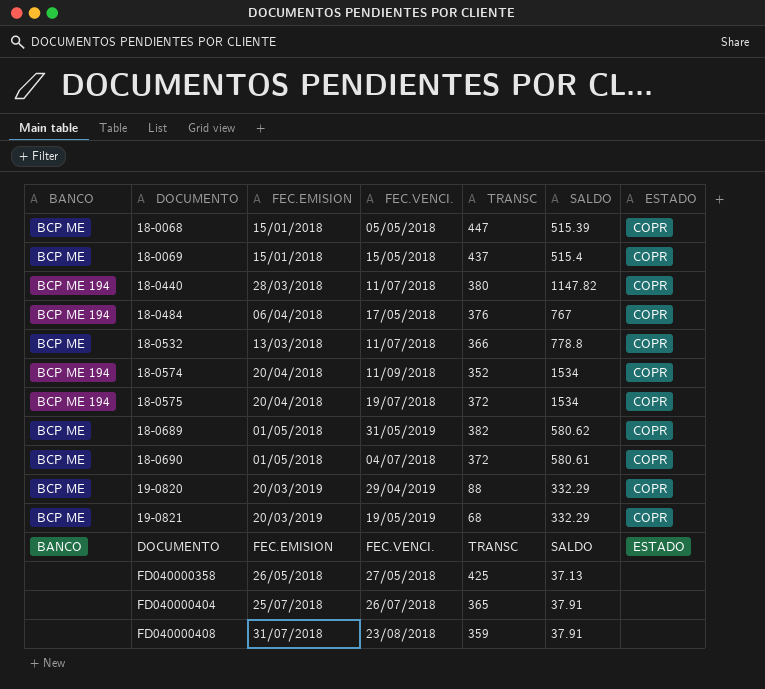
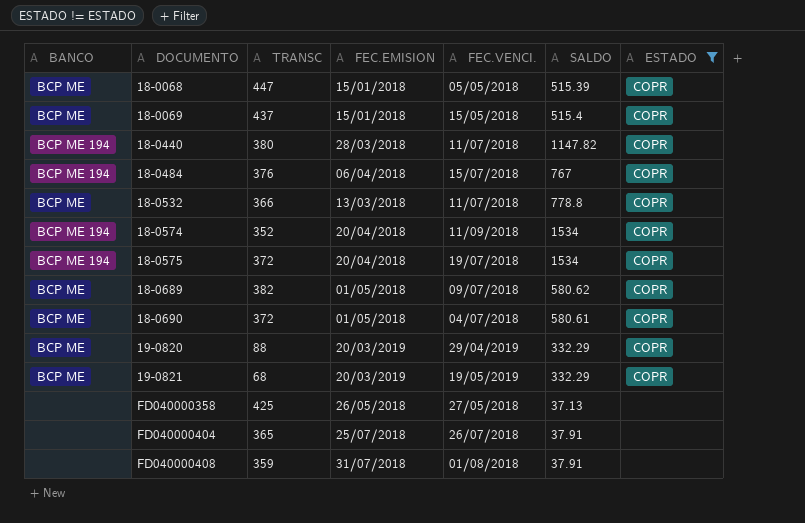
filter: none -> ESTADO != ESTADO
column TRANSC | position: 5 -> 3
18-0484 | FEC.VENCI.: 17/05/2018 -> 15/07/2018
18-0689 | FEC.VENCI.: 31/05/2019 -> 09/07/2018
FD040000408 | FEC.VENCI.: 23/08/2018 -> 01/08/2018

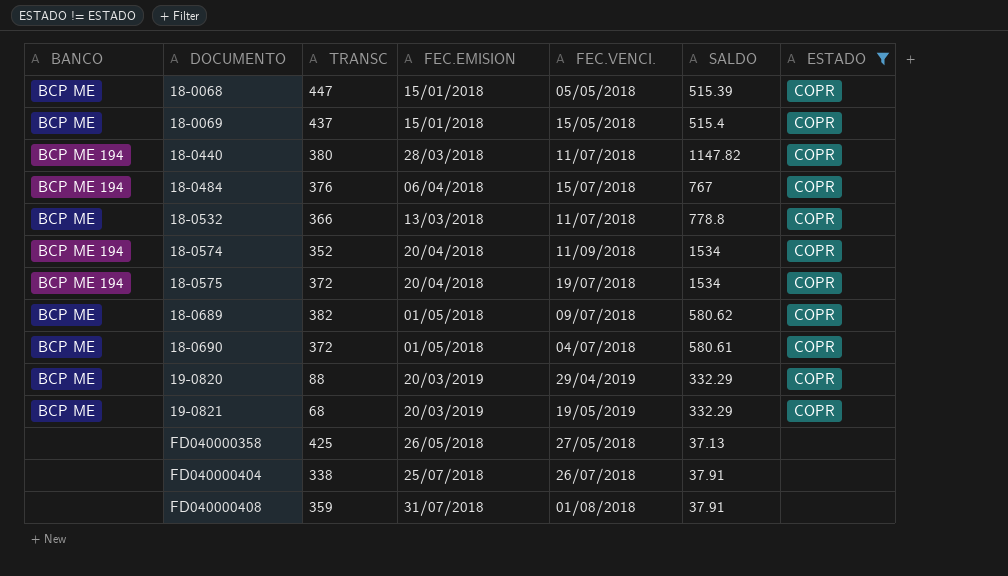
FD040000404 | TRANSC: 365 -> 338

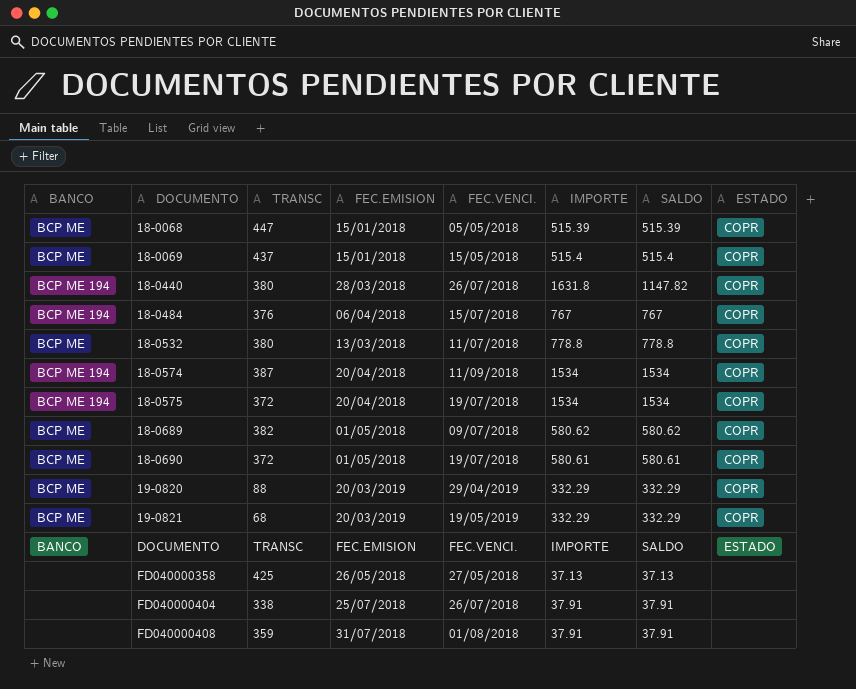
filter: ESTADO != ESTADO -> none
column IMPORTE | position: none -> 6
18-0440 | FEC.VENCI.: 11/07/2018 -> 26/07/2018
18-0532 | TRANSC: 366 -> 380
18-0574 | TRANSC: 352 -> 387
18-0690 | FEC.VENCI.: 04/07/2018 -> 19/07/2018

